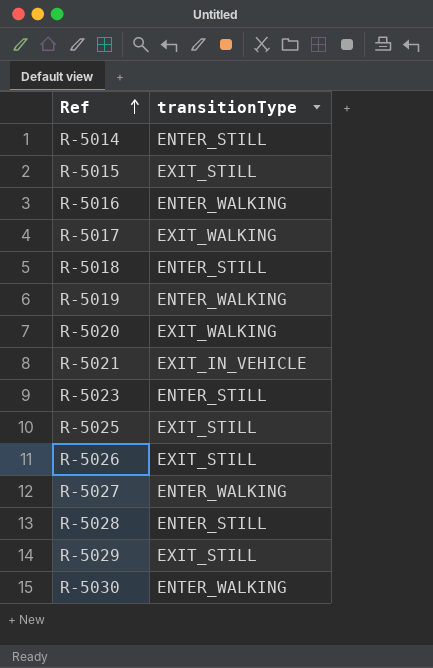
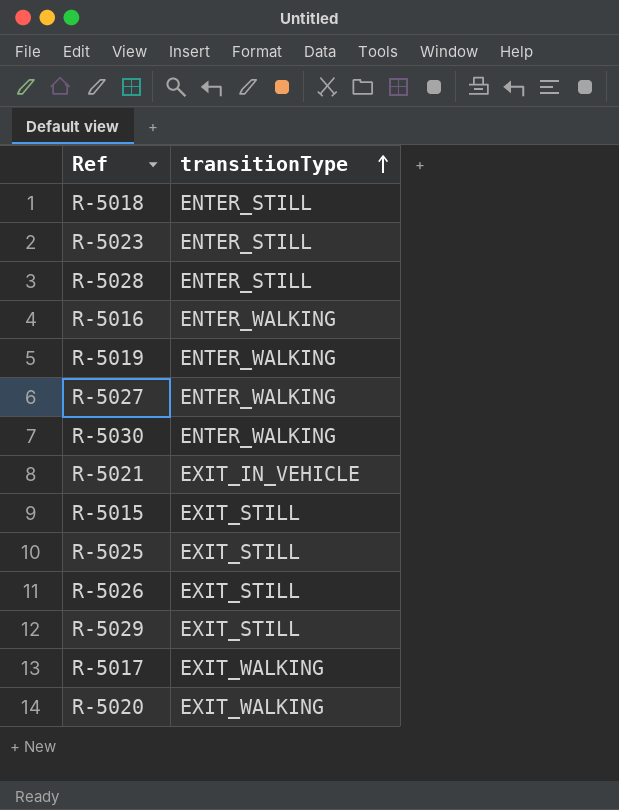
row order: Ref ascending -> transitionType ascending
row R-5014: ENTER_STILL -> none

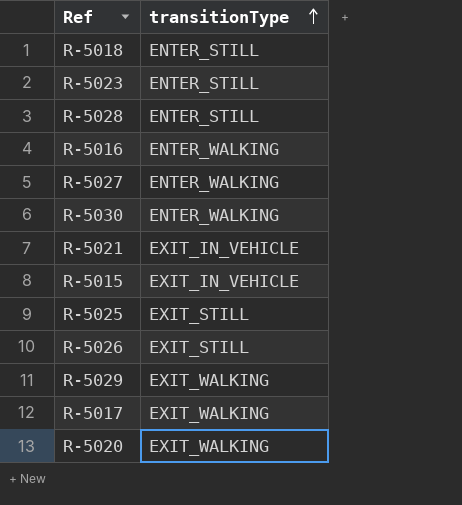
row R-5019: ENTER_WALKING -> none
R-5015 | transitionType: EXIT_STILL -> EXIT_IN_VEHICLE
R-5029 | transitionType: EXIT_STILL -> EXIT_WALKING

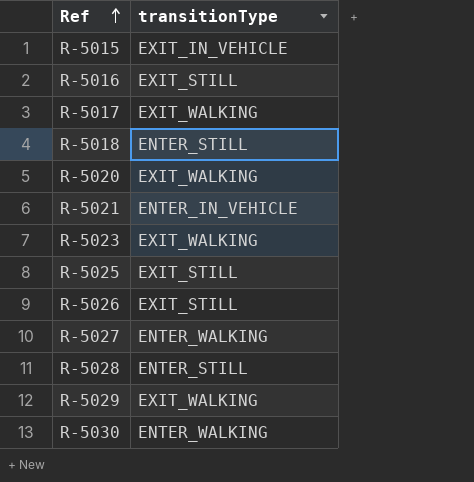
row order: transitionType ascending -> Ref ascending
R-5016 | transitionType: ENTER_WALKING -> EXIT_STILL
R-5021 | transitionType: EXIT_IN_VEHICLE -> ENTER_IN_VEHICLE
R-5023 | transitionType: ENTER_STILL -> EXIT_WALKING

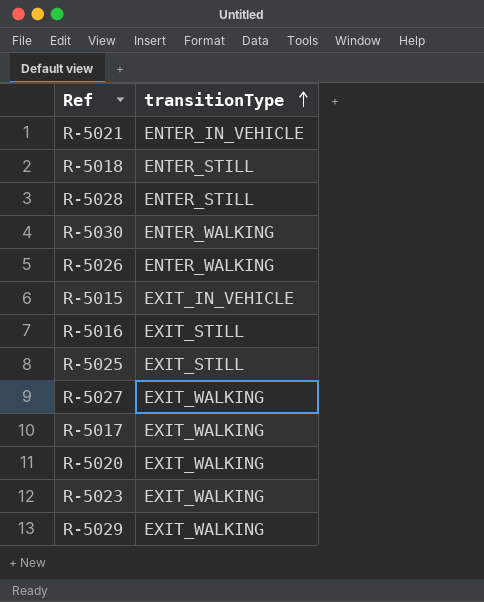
row order: Ref ascending -> transitionType ascending
R-5026 | transitionType: EXIT_STILL -> ENTER_WALKING
R-5027 | transitionType: ENTER_WALKING -> EXIT_WALKING

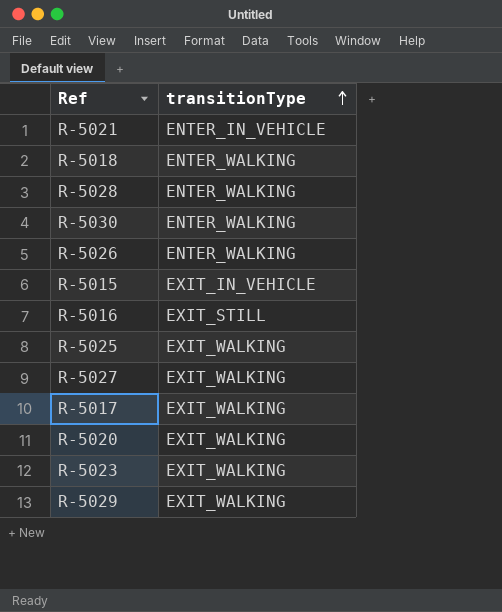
R-5018 | transitionType: ENTER_STILL -> ENTER_WALKING
R-5028 | transitionType: ENTER_STILL -> ENTER_WALKING
R-5025 | transitionType: EXIT_STILL -> EXIT_WALKING

